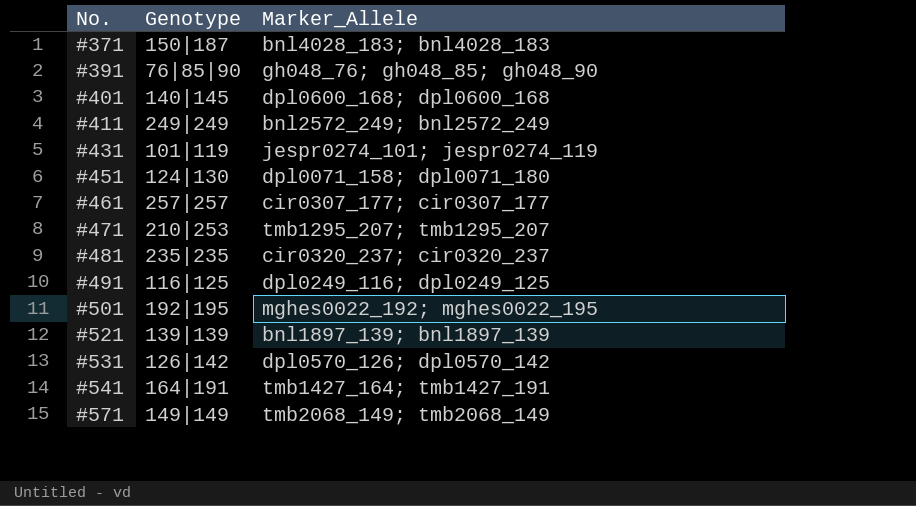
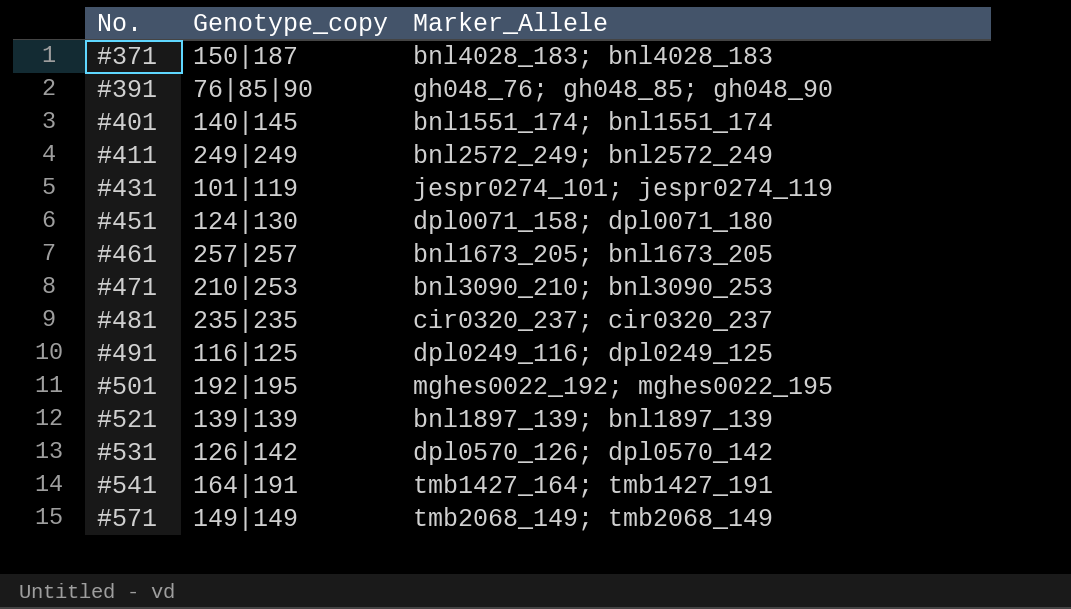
column name: Genotype -> Genotype_copy
#401 | Marker_Allele: dpl0600_168; dpl0600_168 -> bnl1551_174; bnl1551_174
#461 | Marker_Allele: cir0307_177; cir0307_177 -> bnl1673_205; bnl1673_205
#471 | Marker_Allele: tmb1295_207; tmb1295_207 -> bnl3090_210; bnl3090_253

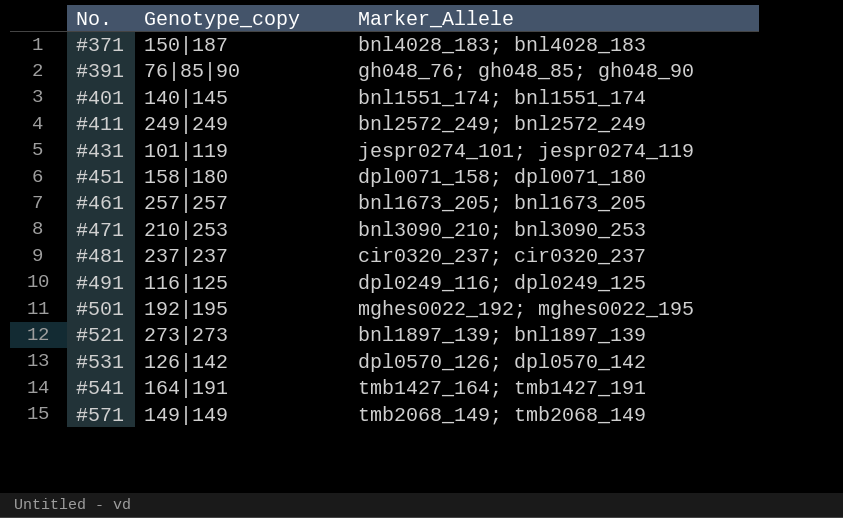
#451 | Genotype_copy: 124|130 -> 158|180
#481 | Genotype_copy: 235|235 -> 237|237
#521 | Genotype_copy: 139|139 -> 273|273

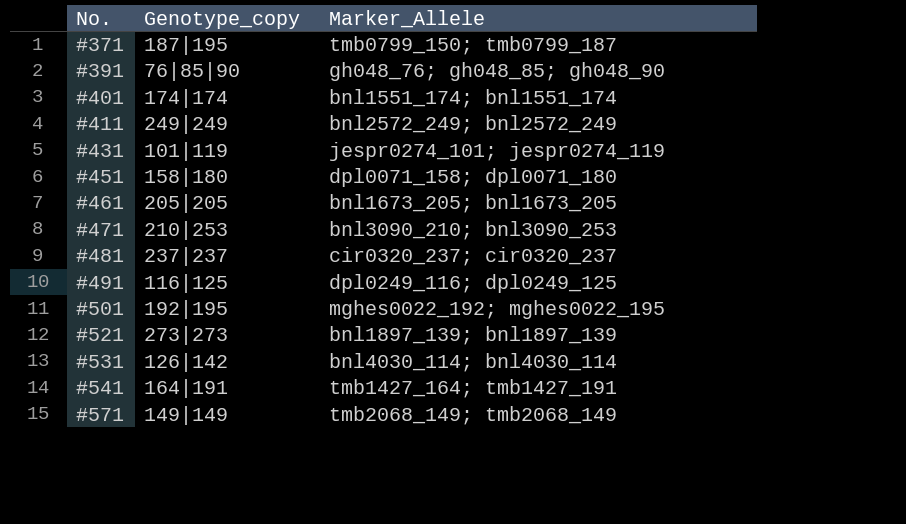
#371 | Genotype_copy: 150|187 -> 187|195
#371 | Marker_Allele: bnl4028_183; bnl4028_183 -> tmb0799_150; tmb0799_187
#401 | Genotype_copy: 140|145 -> 174|174
#461 | Genotype_copy: 257|257 -> 205|205
#531 | Marker_Allele: dpl0570_126; dpl0570_142 -> bnl4030_114; bnl4030_114

